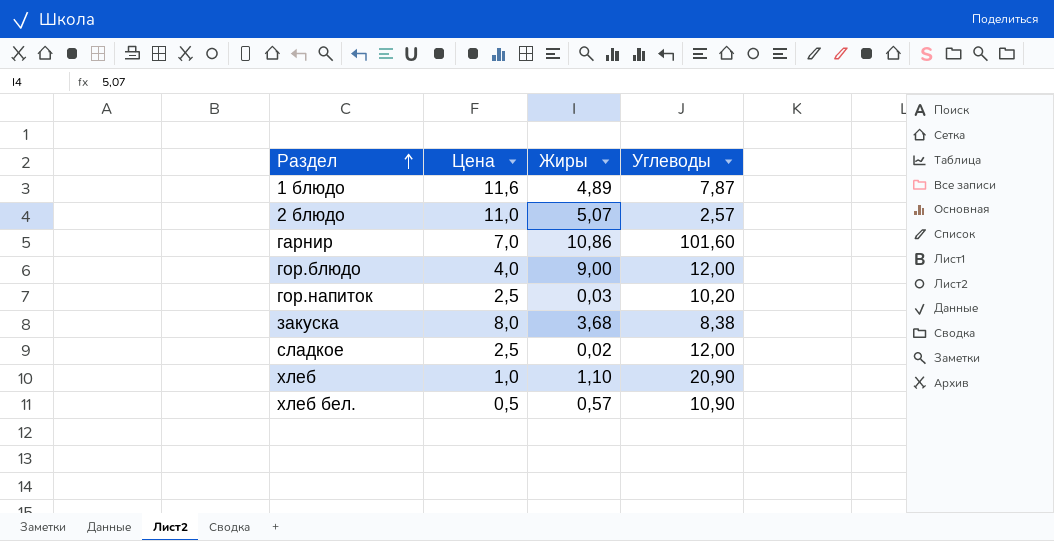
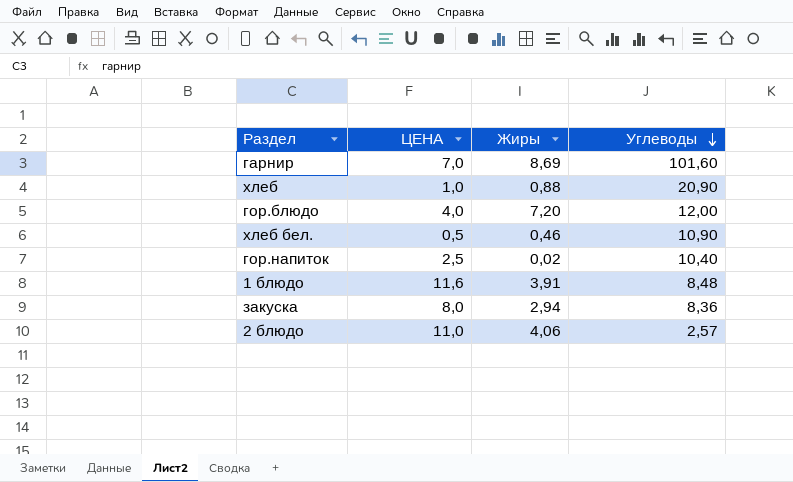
row order: Раздел ascending -> Углеводы descending
column name: Цена -> ЦЕНА
row сладкое: 2,5 | 0,02 | 12,00 -> none
гарнир | Жиры: 10,86 -> 8,69
хлеб | Жиры: 1,10 -> 0,88
гор.блюдо | Жиры: 9,00 -> 7,20
хлеб бел. | Жиры: 0,57 -> 0,46
гор.напиток | Жиры: 0,03 -> 0,02
гор.напиток | Углеводы: 10,20 -> 10,40
1 блюдо | Жиры: 4,89 -> 3,91
1 блюдо | Углеводы: 7,87 -> 8,48
закуска | Жиры: 3,68 -> 2,94
закуска | Углеводы: 8,38 -> 8,36
2 блюдо | Жиры: 5,07 -> 4,06

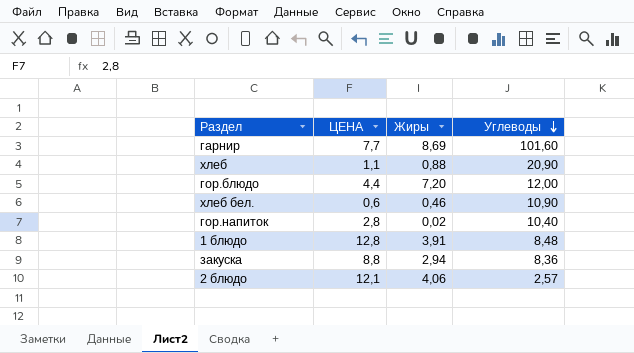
гарнир | ЦЕНА: 7,0 -> 7,7
хлеб | ЦЕНА: 1,0 -> 1,1
гор.блюдо | ЦЕНА: 4,0 -> 4,4
хлеб бел. | ЦЕНА: 0,5 -> 0,6
гор.напиток | ЦЕНА: 2,5 -> 2,8
1 блюдо | ЦЕНА: 11,6 -> 12,8
закуска | ЦЕНА: 8,0 -> 8,8
2 блюдо | ЦЕНА: 11,0 -> 12,1

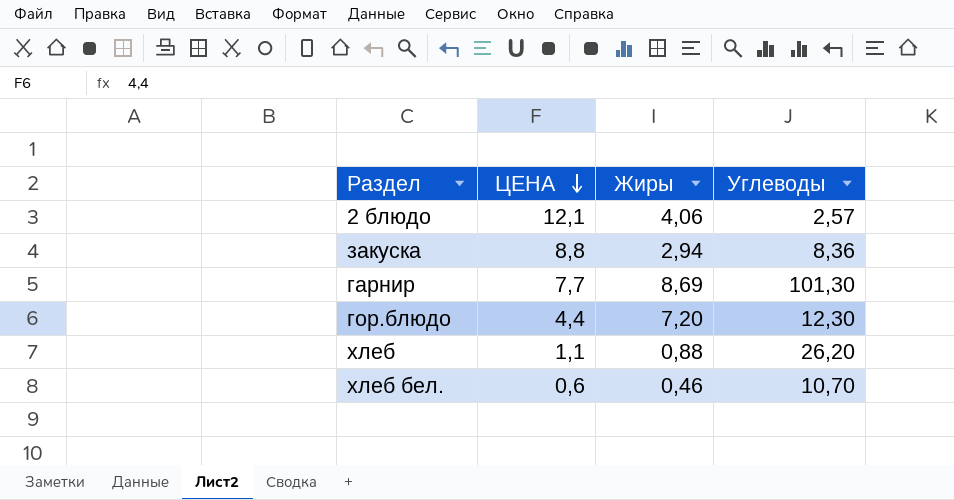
row order: Углеводы descending -> ЦЕНА descending
row гор.напиток: 2,8 | 0,02 | 10,40 -> none
row 1 блюдо: 12,8 | 3,91 | 8,48 -> none
гарнир | Углеводы: 101,60 -> 101,30
гор.блюдо | Углеводы: 12,00 -> 12,30
хлеб | Углеводы: 20,90 -> 26,20
хлеб бел. | Углеводы: 10,90 -> 10,70

